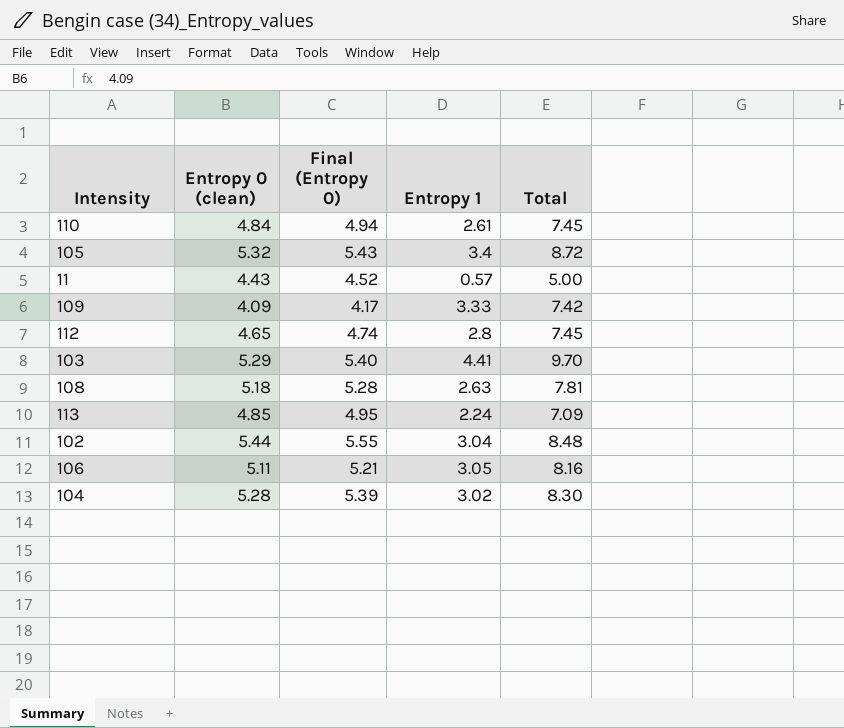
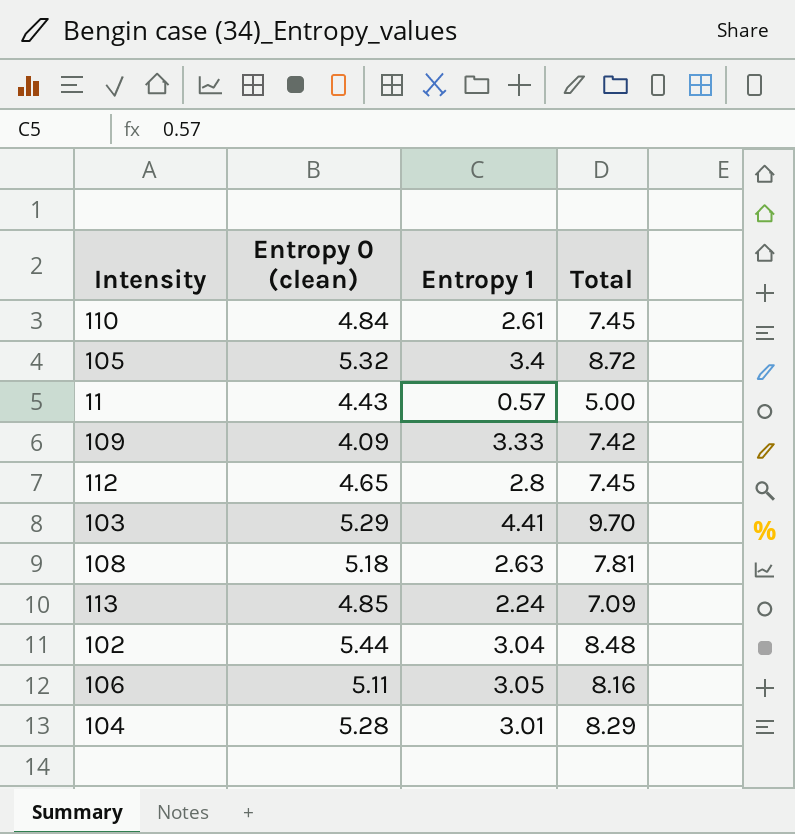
column Final (Entropy 0) | formula: [Entropy 0 (clean)] * 1.02 -> none
104 | Entropy 1: 3.02 -> 3.01
104 | Total: 8.30 -> 8.29

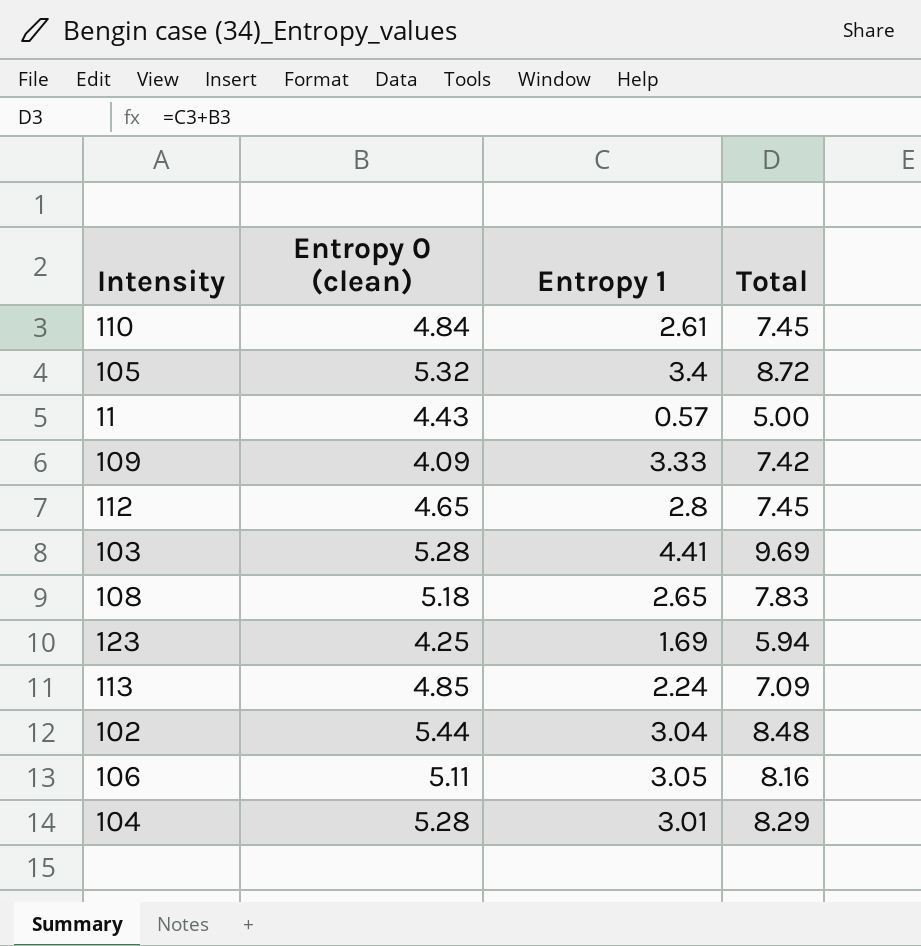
103 | Entropy 0 (clean): 5.29 -> 5.28
103 | Total: 9.70 -> 9.69
108 | Entropy 1: 2.63 -> 2.65
108 | Total: 7.81 -> 7.83
row 123: none -> 4.25 | 1.69 | 5.94

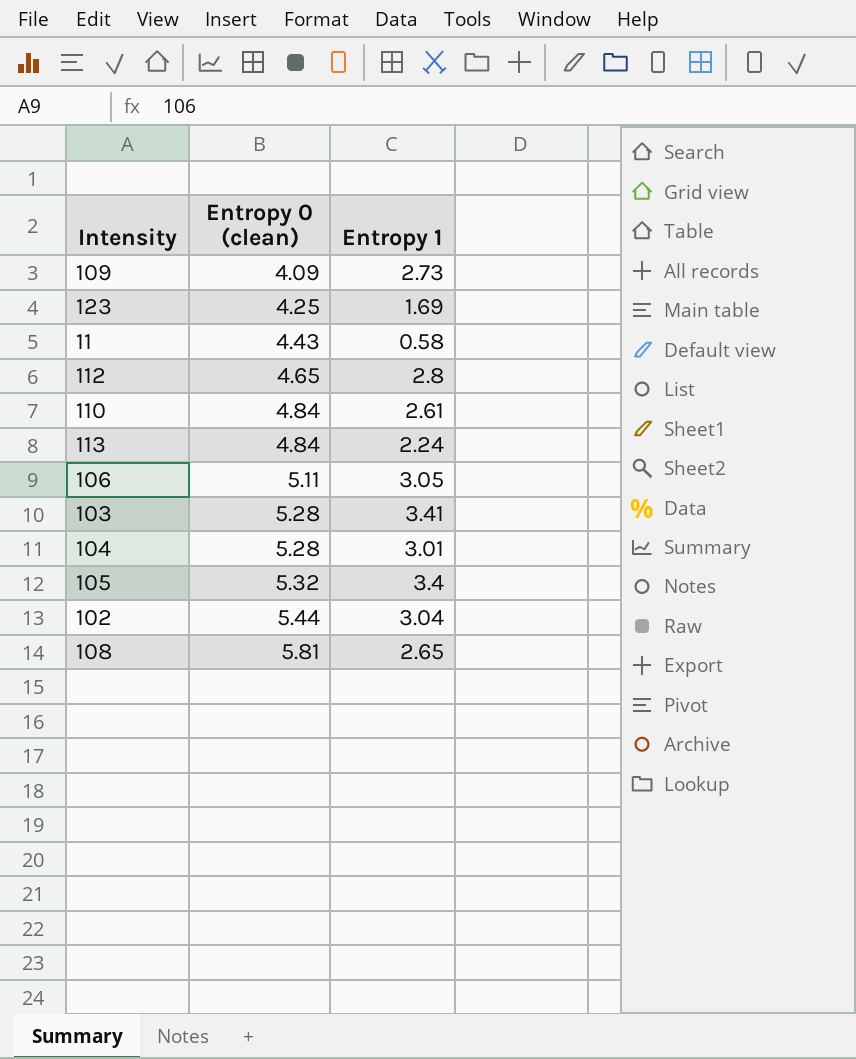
row order: none -> Entropy 0 (clean) ascending
column Total | formula: [Entropy 0 (clean)] + [Entropy 1] -> none
109 | Entropy 1: 3.33 -> 2.73
11 | Entropy 1: 0.57 -> 0.58
113 | Entropy 0 (clean): 4.85 -> 4.84
103 | Entropy 1: 4.41 -> 3.41
108 | Entropy 0 (clean): 5.18 -> 5.81

